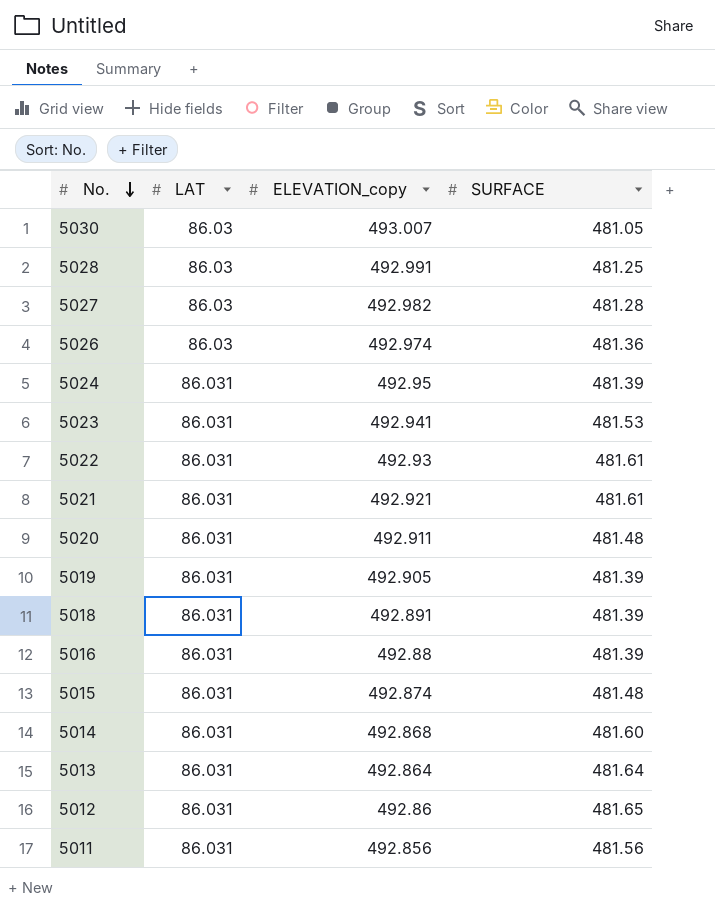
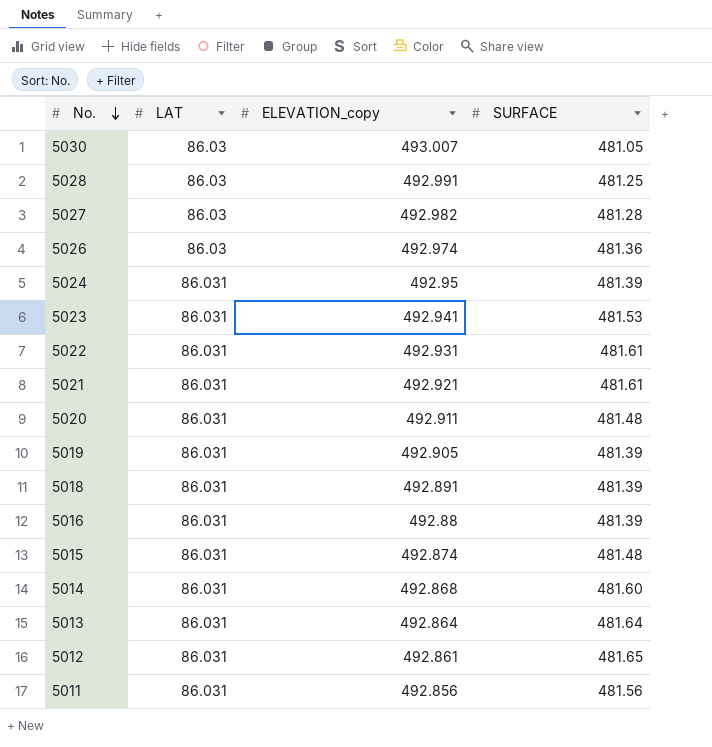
5022 | ELEVATION_copy: 492.93 -> 492.931
5012 | ELEVATION_copy: 492.86 -> 492.861

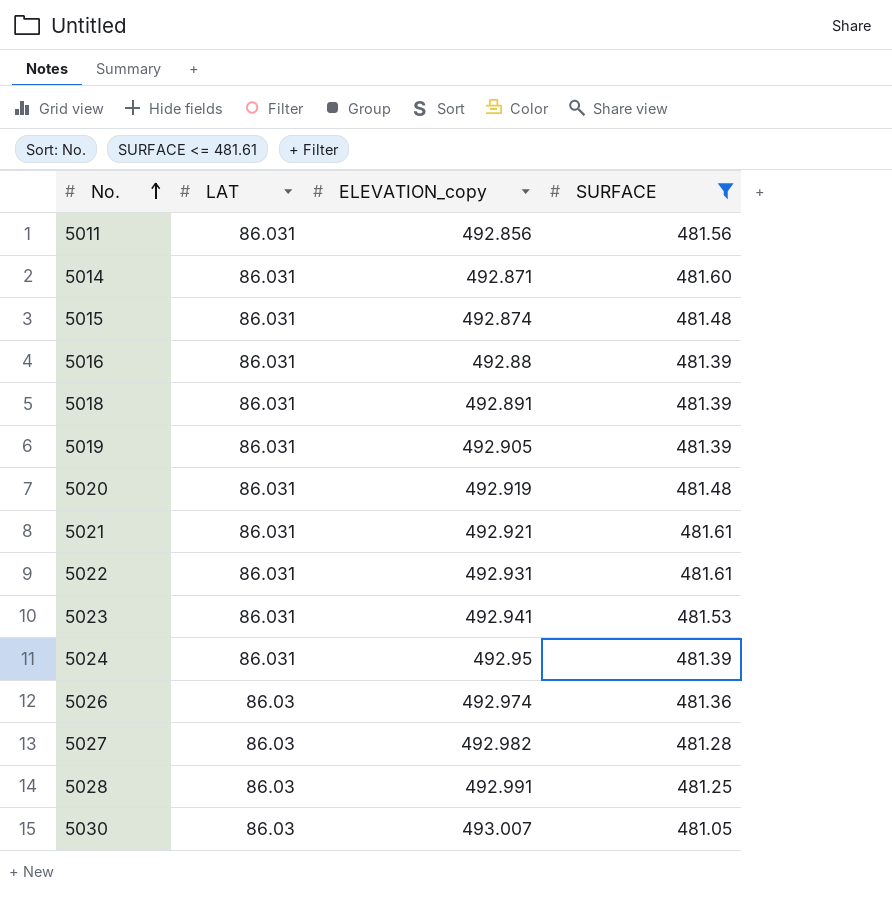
filter: none -> SURFACE <= 481.61
row order: No. descending -> No. ascending
5014 | ELEVATION_copy: 492.868 -> 492.871
5020 | ELEVATION_copy: 492.911 -> 492.919

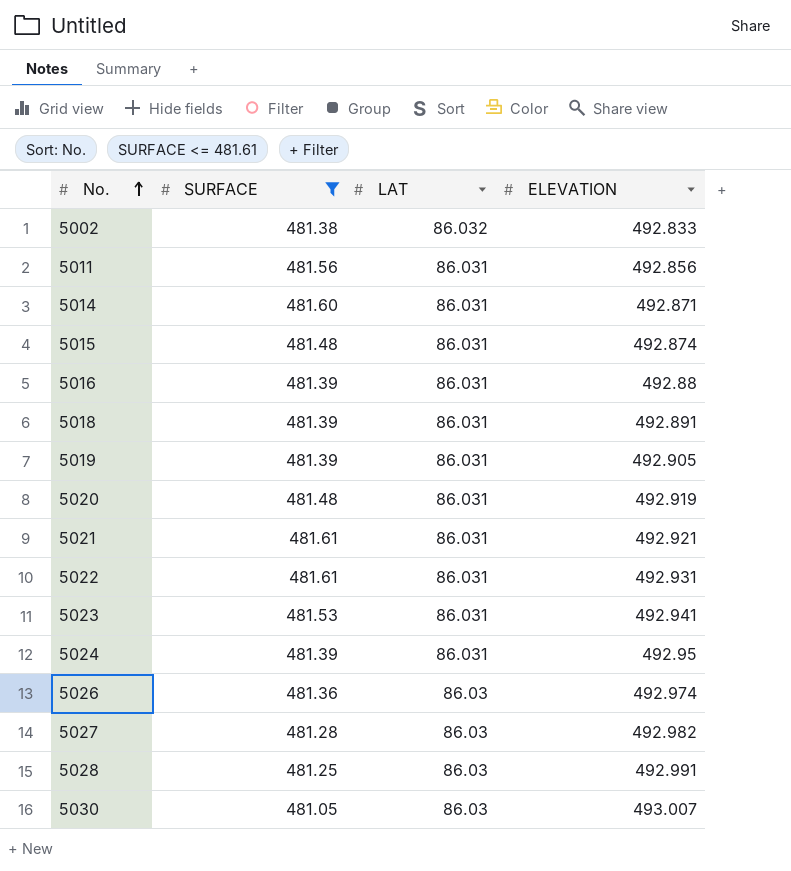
column SURFACE | position: 4 -> 2
column name: ELEVATION_copy -> ELEVATION
row 5002: none -> 481.38 | 86.032 | 492.833

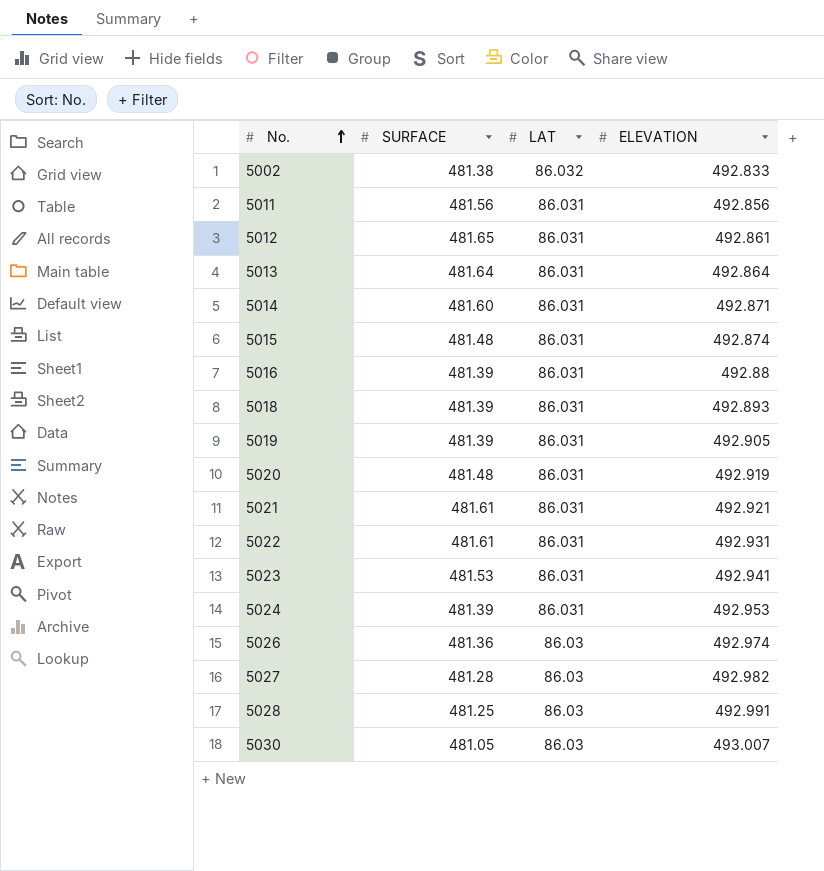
filter: SURFACE <= 481.61 -> none
5018 | ELEVATION: 492.891 -> 492.893
5024 | ELEVATION: 492.95 -> 492.953

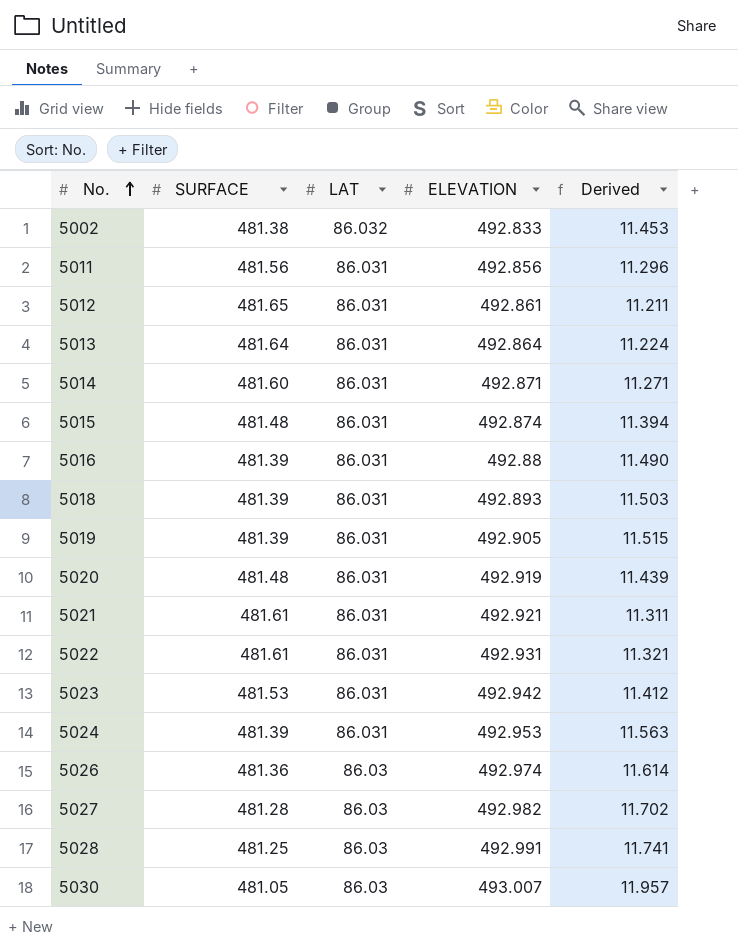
column Derived | formula: none -> [ELEVATION] - [SURFACE]
5023 | ELEVATION: 492.941 -> 492.942

